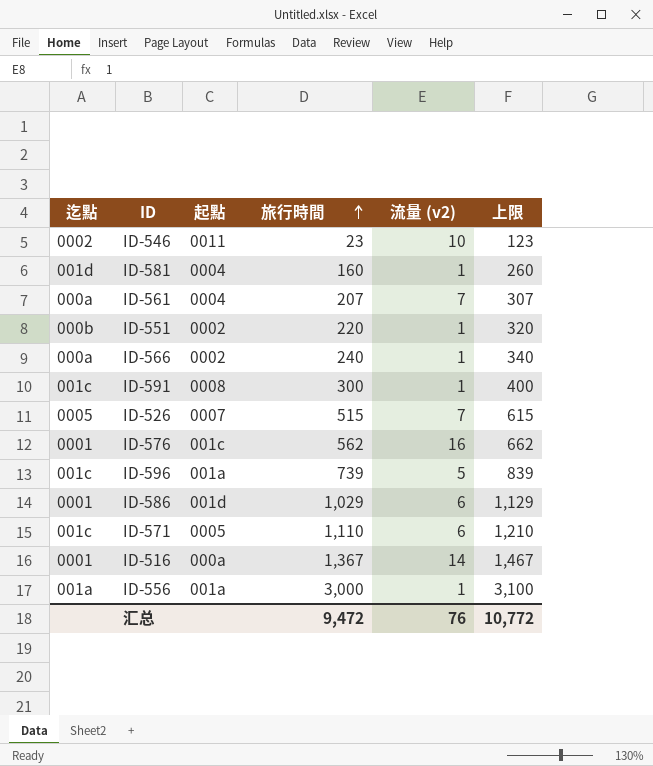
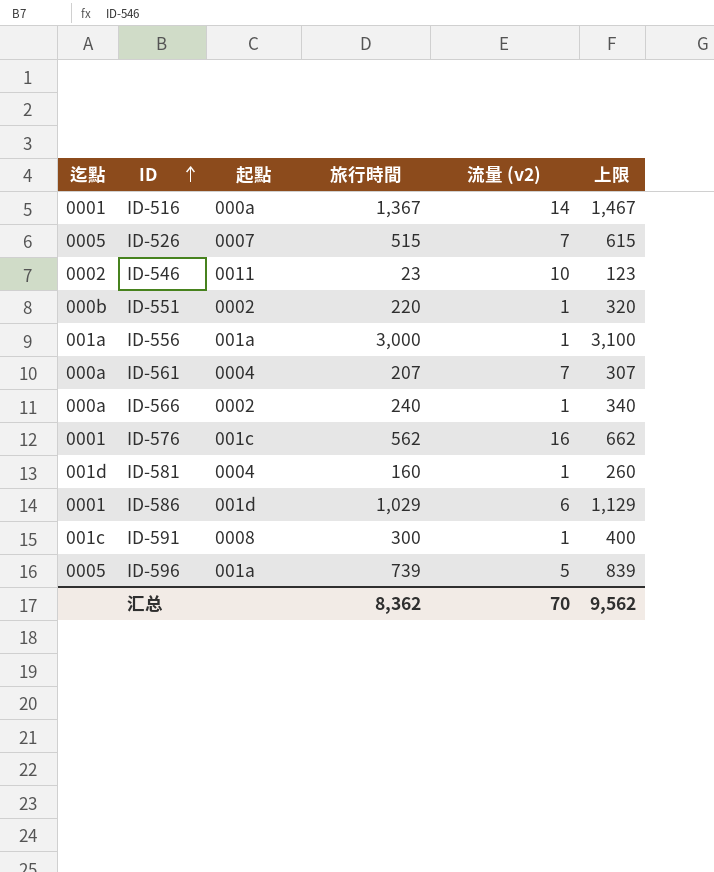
row order: 旅行時間 ascending -> ID ascending
row ID-571: 001c | 0005 | 1,110 | 6 | 1,210 -> none
ID-596 | 迄點: 001c -> 0005
汇总 | 旅行時間: 9,472 -> 8,362
汇总 | 流量 (v2): 76 -> 70
汇总 | 上限: 10,772 -> 9,562

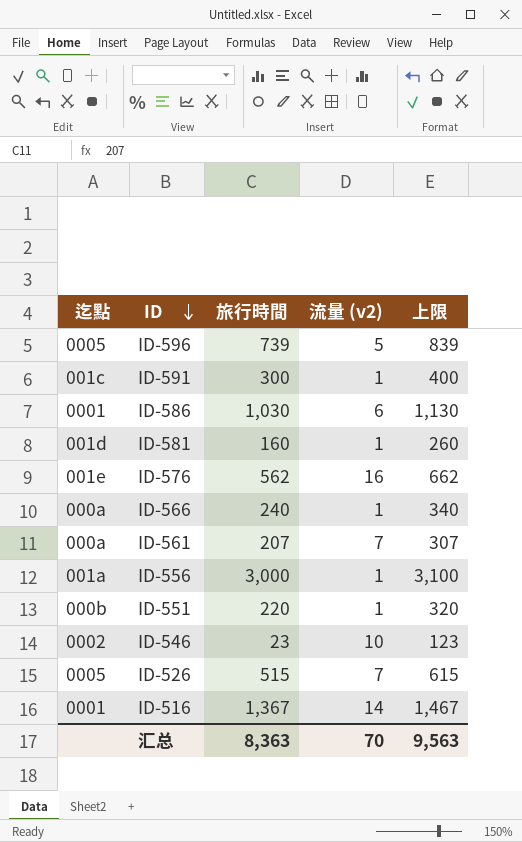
row order: ID ascending -> ID descending
column 起點 | position: 3 -> none
ID-586 | 旅行時間: 1,029 -> 1,030
ID-586 | 上限: 1,129 -> 1,130
ID-576 | 迄點: 0001 -> 001e
汇总 | 旅行時間: 8,362 -> 8,363
汇总 | 上限: 9,562 -> 9,563

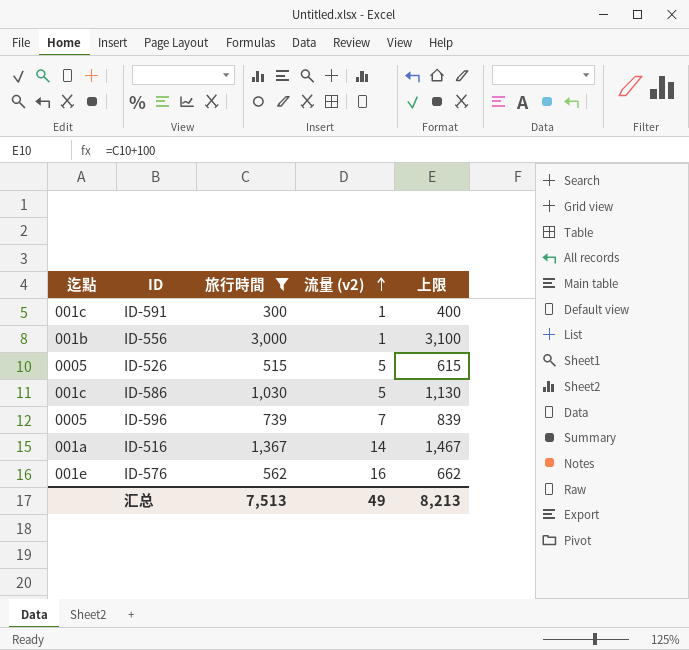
filter: none -> 旅行時間 >= 300
row order: ID descending -> 流量 (v2) ascending
ID-556 | 迄點: 001a -> 001b
ID-526 | 流量 (v2): 7 -> 5
ID-586 | 迄點: 0001 -> 001c
ID-586 | 流量 (v2): 6 -> 5
ID-596 | 流量 (v2): 5 -> 7
ID-516 | 迄點: 0001 -> 001a
汇总 | 旅行時間: 8,363 -> 7,513
汇总 | 流量 (v2): 70 -> 49
汇总 | 上限: 9,563 -> 8,213

